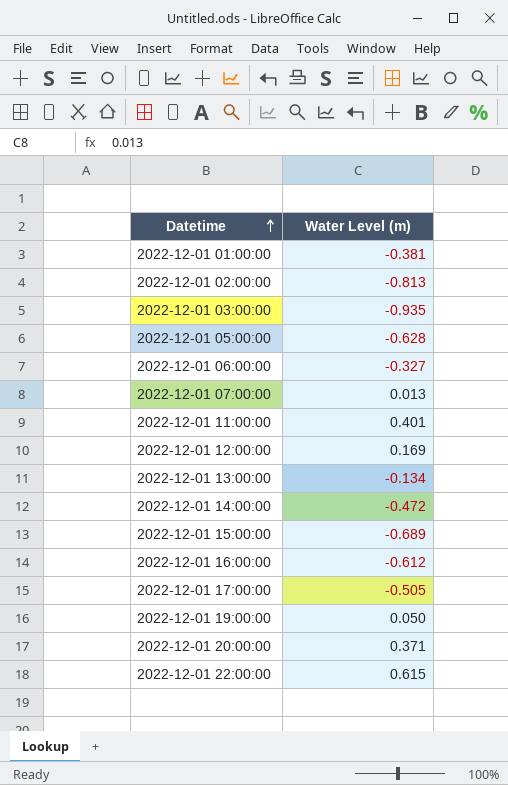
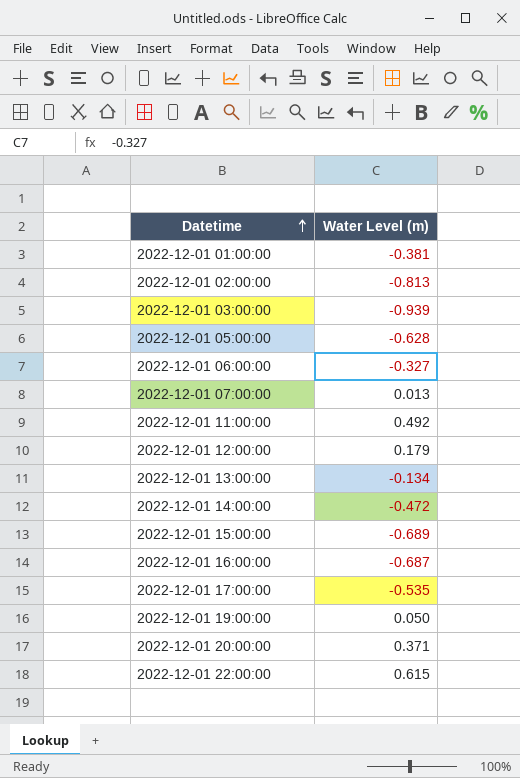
2022-12-01 03:00:00 | Water Level (m): -0.935 -> -0.939
2022-12-01 11:00:00 | Water Level (m): 0.401 -> 0.492
2022-12-01 12:00:00 | Water Level (m): 0.169 -> 0.179
2022-12-01 16:00:00 | Water Level (m): -0.612 -> -0.687
2022-12-01 17:00:00 | Water Level (m): -0.505 -> -0.535

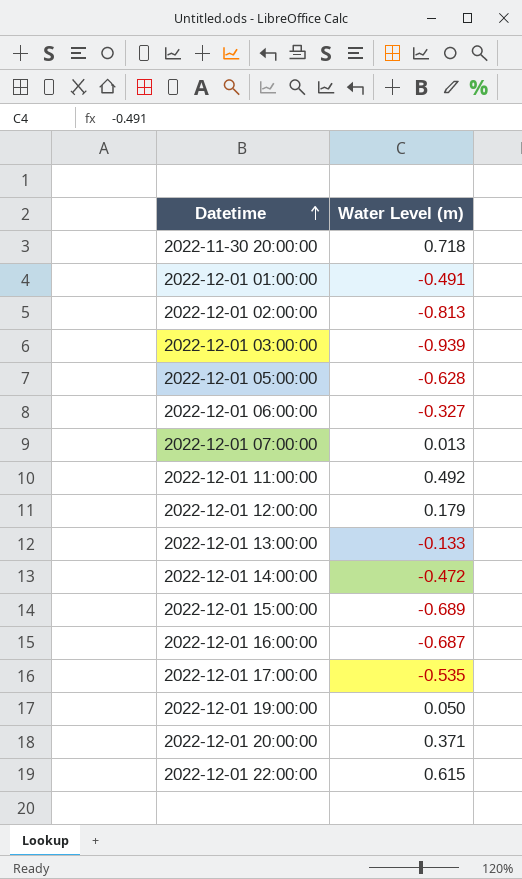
row 2022-11-30 20:00:00: none -> 0.718
2022-12-01 01:00:00 | Water Level (m): -0.381 -> -0.491
2022-12-01 13:00:00 | Water Level (m): -0.134 -> -0.133

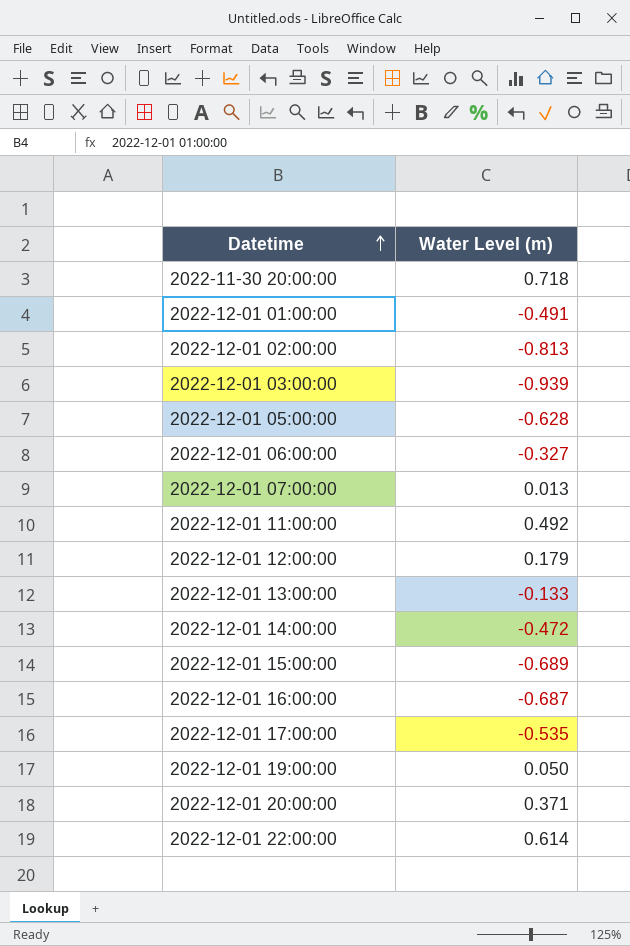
2022-12-01 22:00:00 | Water Level (m): 0.615 -> 0.614

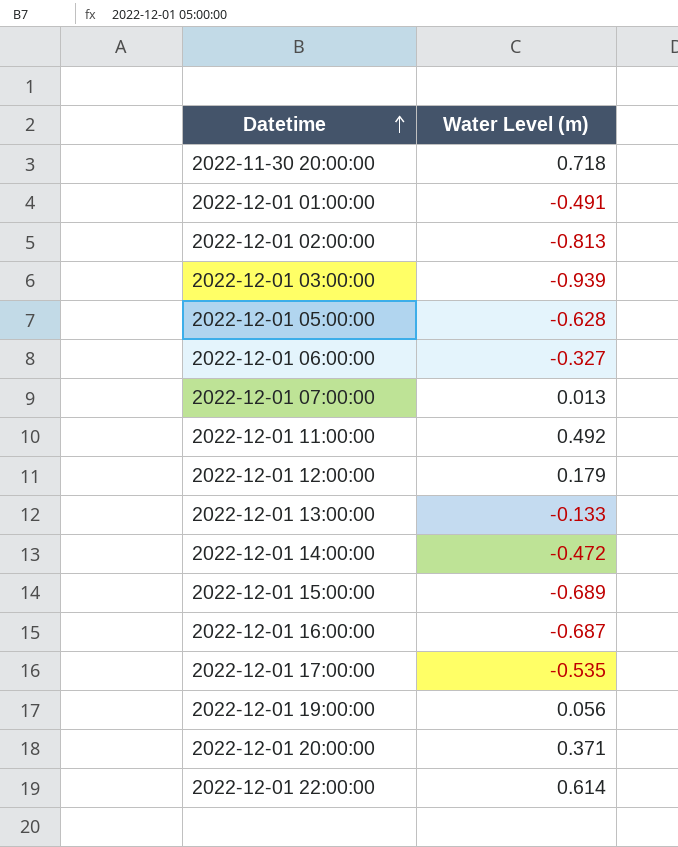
2022-12-01 19:00:00 | Water Level (m): 0.050 -> 0.056

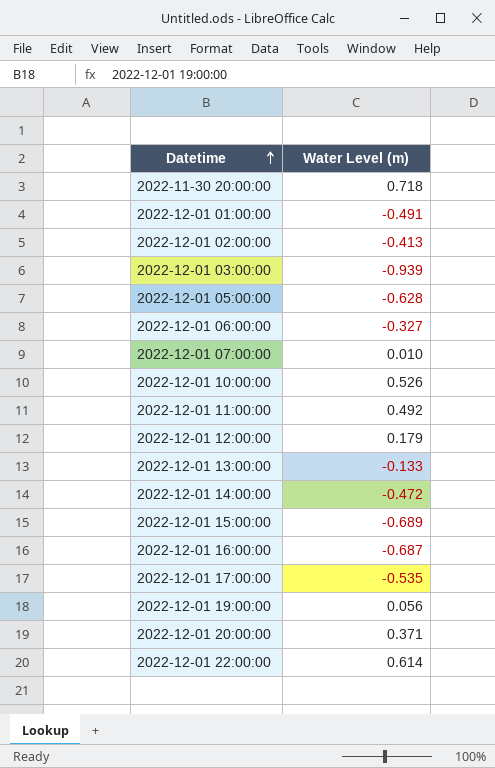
2022-12-01 02:00:00 | Water Level (m): -0.813 -> -0.413
2022-12-01 07:00:00 | Water Level (m): 0.013 -> 0.010
row 2022-12-01 10:00:00: none -> 0.526

